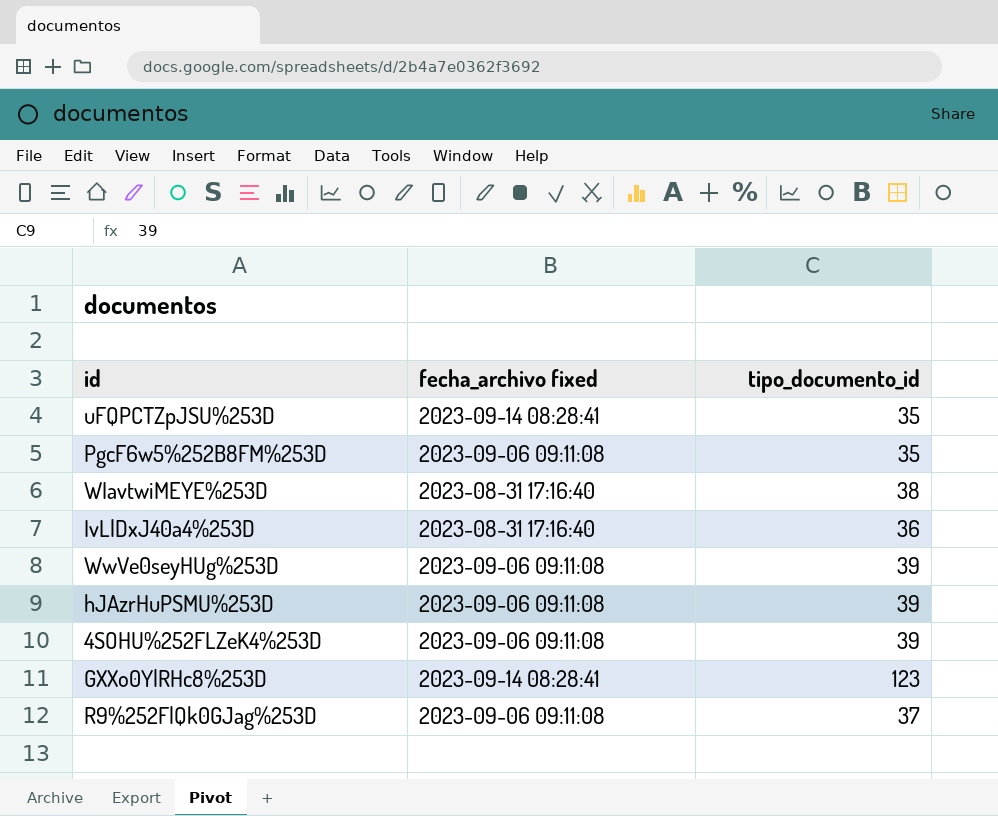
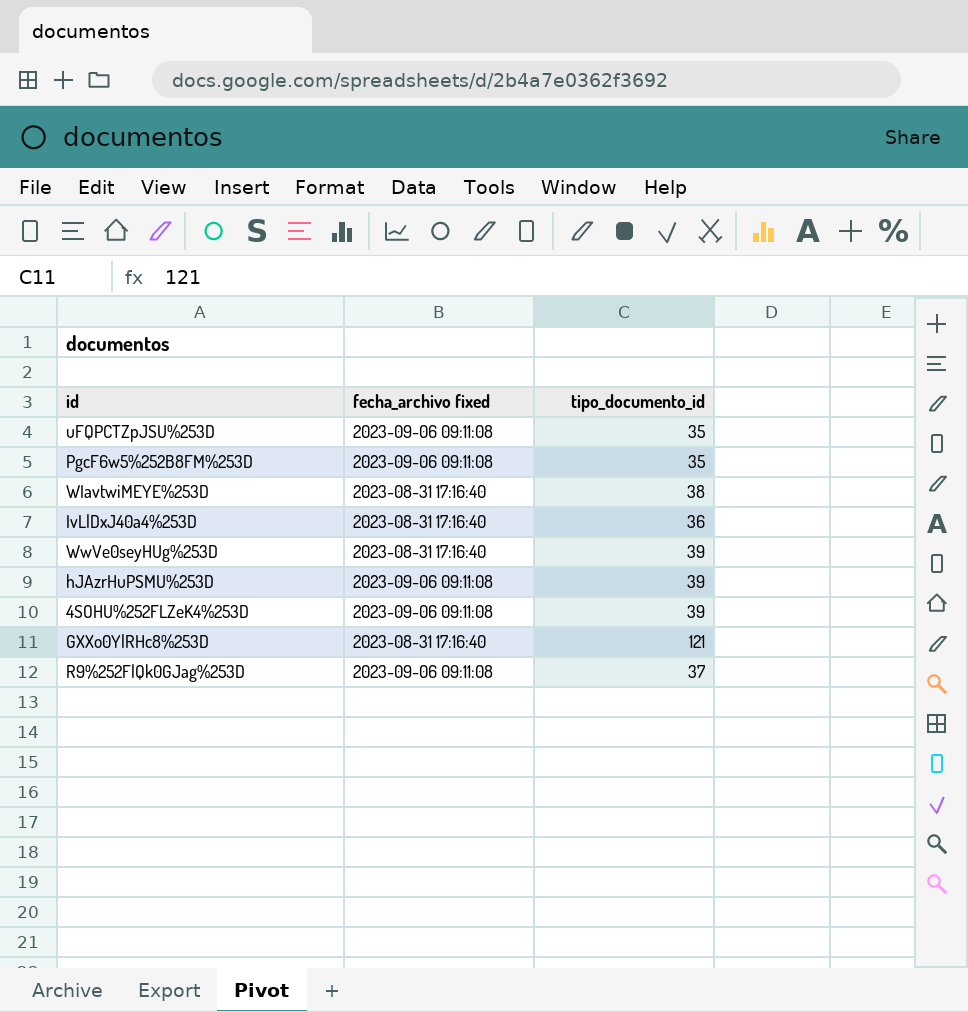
uFQPCTZpJSU%253D | fecha_archivo fixed: 2023-09-14 08:28:41 -> 2023-09-06 09:11:08
WwVe0seyHUg%253D | fecha_archivo fixed: 2023-09-06 09:11:08 -> 2023-08-31 17:16:40
GXXo0YlRHc8%253D | fecha_archivo fixed: 2023-09-14 08:28:41 -> 2023-08-31 17:16:40
GXXo0YlRHc8%253D | tipo_documento_id: 123 -> 121

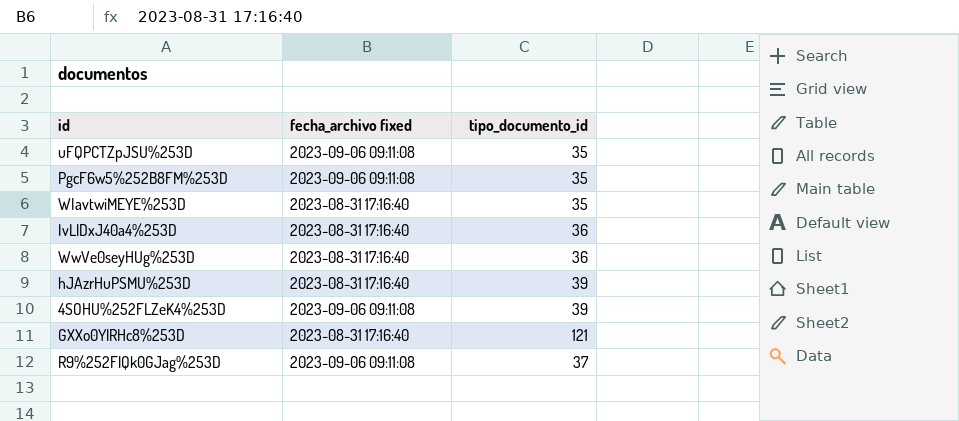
WIavtwiMEYE%253D | tipo_documento_id: 38 -> 35
WwVe0seyHUg%253D | tipo_documento_id: 39 -> 36
hJAzrHuPSMU%253D | fecha_archivo fixed: 2023-09-06 09:11:08 -> 2023-08-31 17:16:40

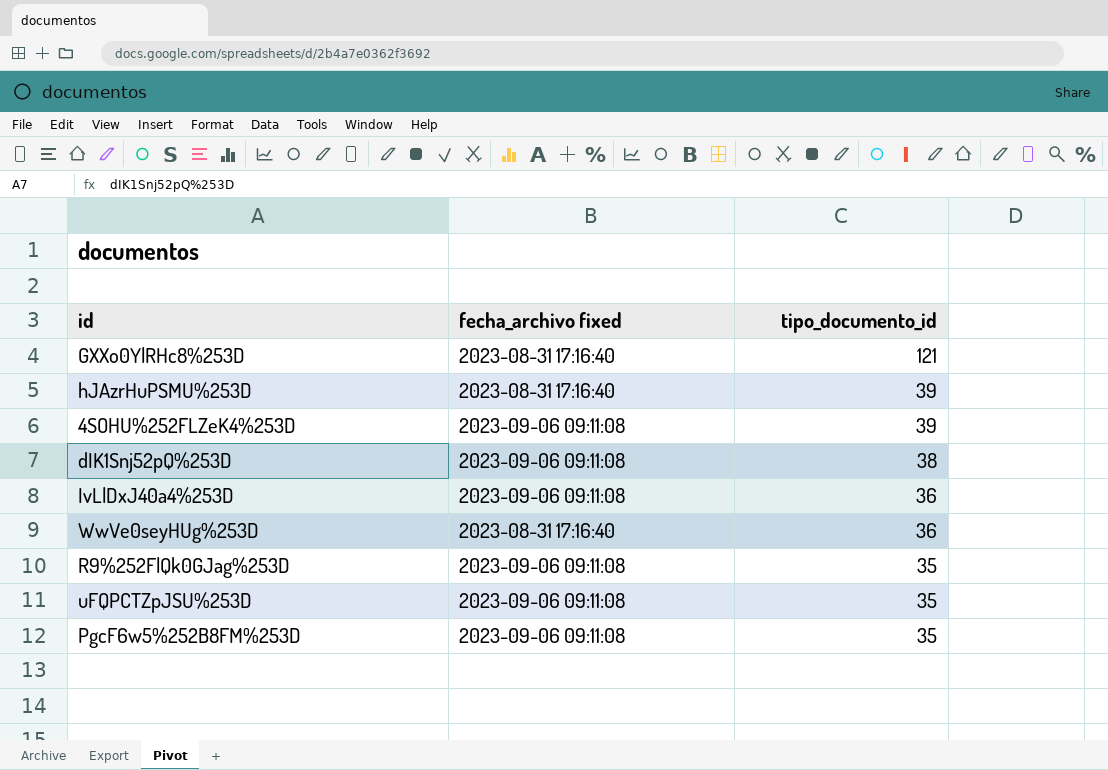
row order: none -> tipo_documento_id descending
row WIavtwiMEYE%253D: 2023-08-31 17:16:40 | 35 -> none
row dIK1Snj52pQ%253D: none -> 2023-09-06 09:11:08 | 38
IvLlDxJ40a4%253D | fecha_archivo fixed: 2023-08-31 17:16:40 -> 2023-09-06 09:11:08
R9%252FlQk0GJag%253D | tipo_documento_id: 37 -> 35

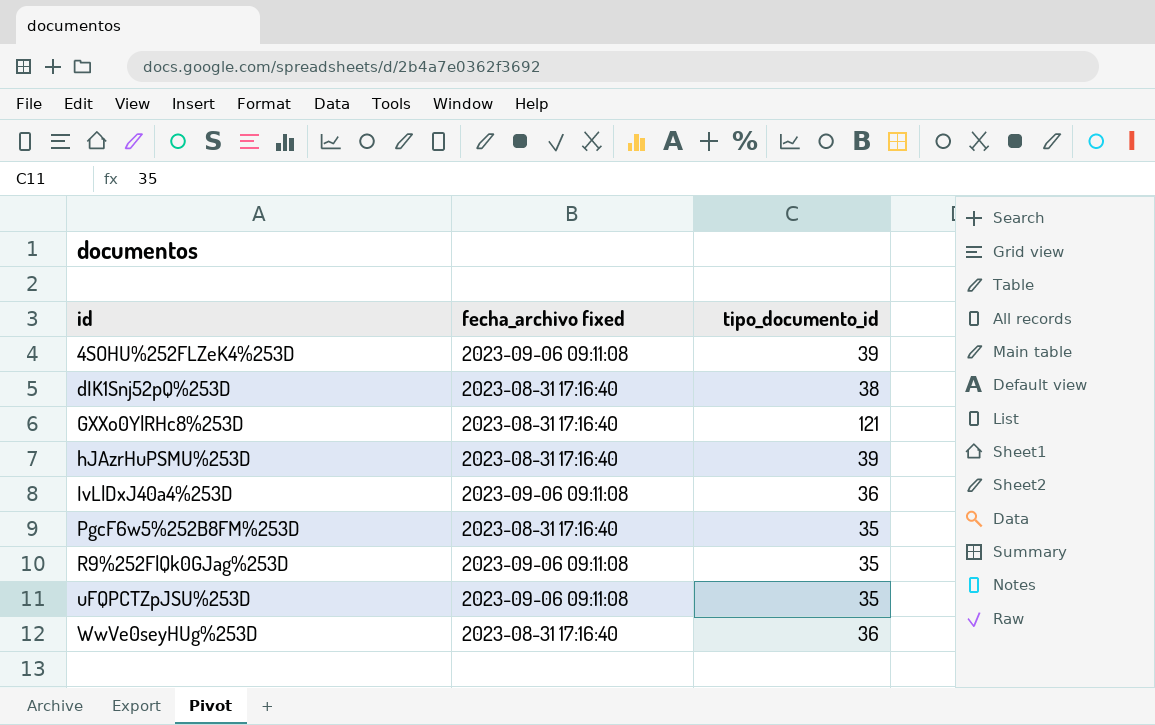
row order: tipo_documento_id descending -> id ascending
dIK1Snj52pQ%253D | fecha_archivo fixed: 2023-09-06 09:11:08 -> 2023-08-31 17:16:40
PgcF6w5%252B8FM%253D | fecha_archivo fixed: 2023-09-06 09:11:08 -> 2023-08-31 17:16:40

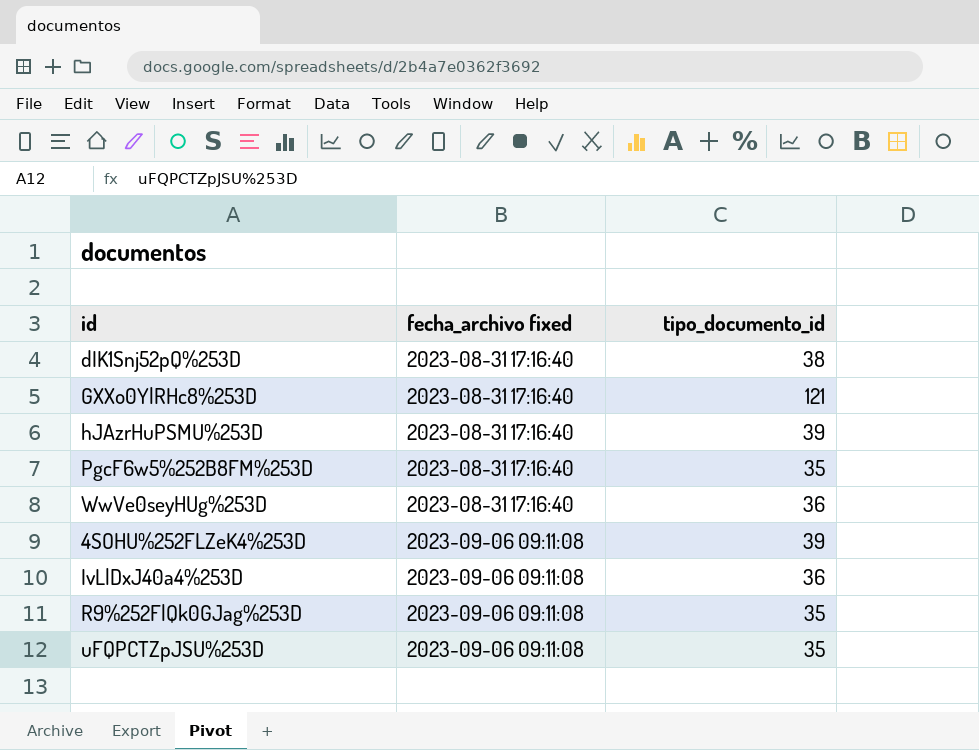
row order: id ascending -> fecha_archivo fixed ascending

